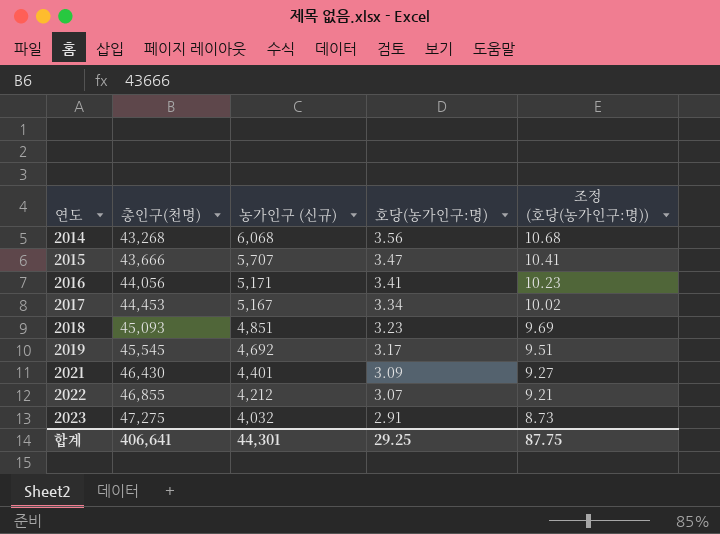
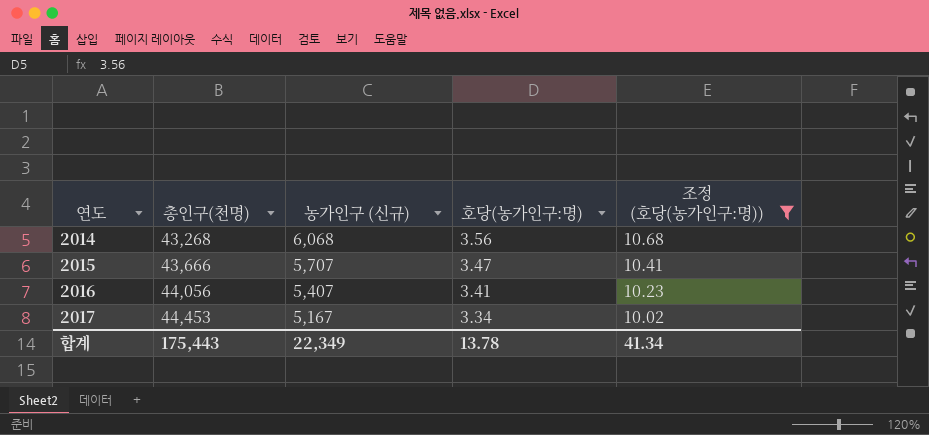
filter: none -> 조정 (호당(농가인구:명)) >= 10.02
2016 | 농가인구 (신규): 5,171 -> 5,407
합계 | 총인구(천명): 406,641 -> 175,443
합계 | 농가인구 (신규): 44,301 -> 22,349
합계 | 호당(농가인구:명): 29.25 -> 13.78
합계 | 조정 (호당(농가인구:명)): 87.75 -> 41.34

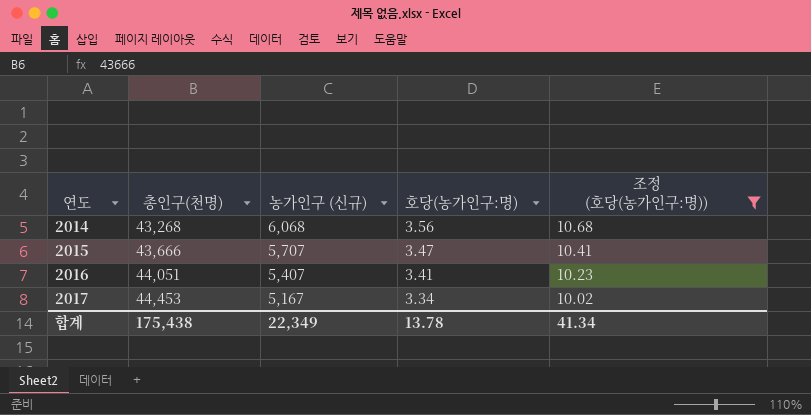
2016 | 총인구(천명): 44,056 -> 44,051
합계 | 총인구(천명): 175,443 -> 175,438

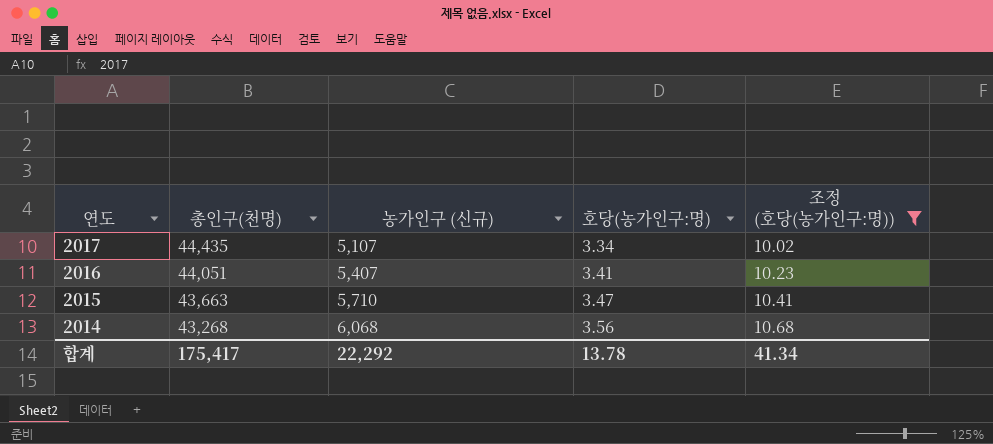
row order: 연도 ascending -> 연도 descending
2017 | 총인구(천명): 44,453 -> 44,435
2017 | 농가인구 (신규): 5,167 -> 5,107
2015 | 총인구(천명): 43,666 -> 43,663
2015 | 농가인구 (신규): 5,707 -> 5,710
합계 | 총인구(천명): 175,438 -> 175,417
합계 | 농가인구 (신규): 22,349 -> 22,292

